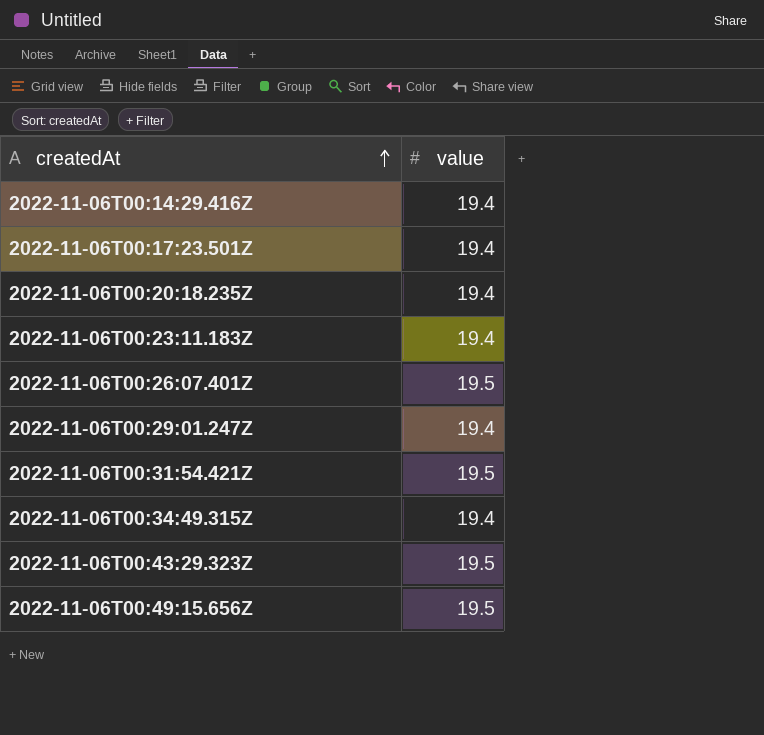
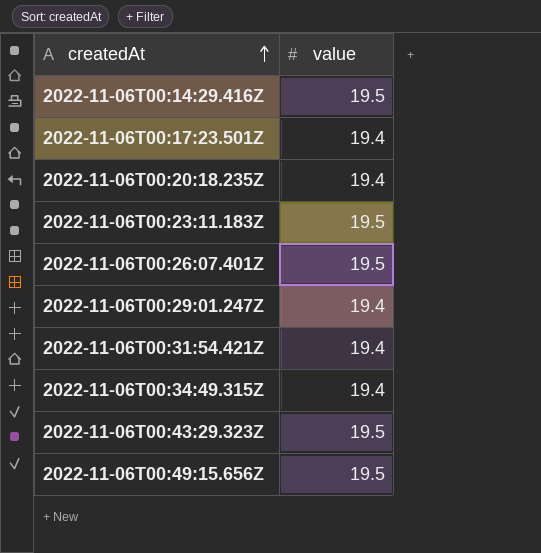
2022-11-06T00:14:29.416Z | value: 19.4 -> 19.5
2022-11-06T00:23:11.183Z | value: 19.4 -> 19.5
2022-11-06T00:31:54.421Z | value: 19.5 -> 19.4

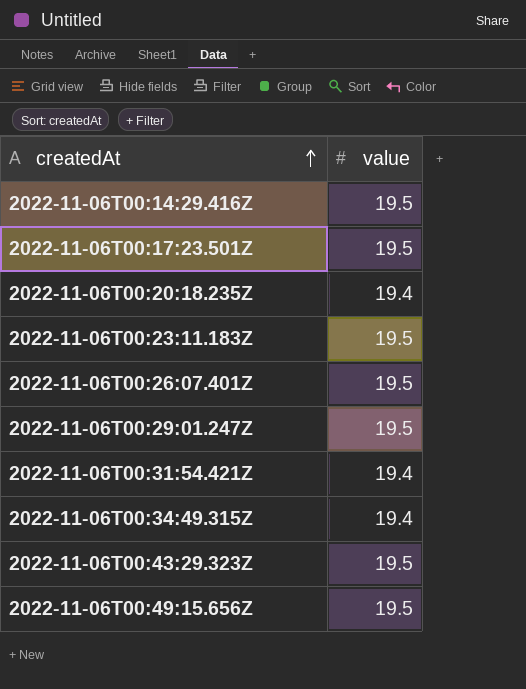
2022-11-06T00:17:23.501Z | value: 19.4 -> 19.5
2022-11-06T00:29:01.247Z | value: 19.4 -> 19.5

